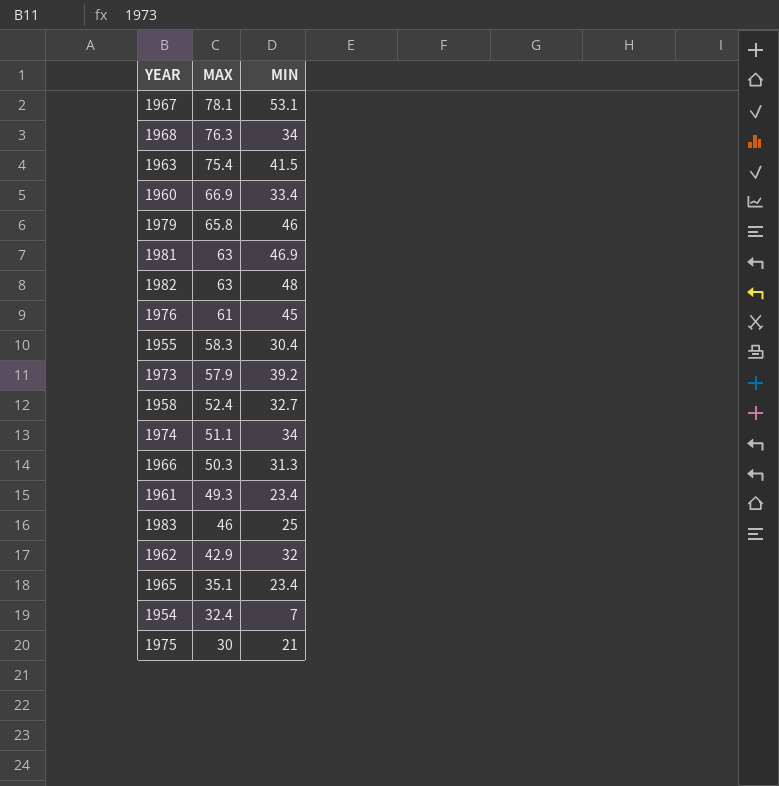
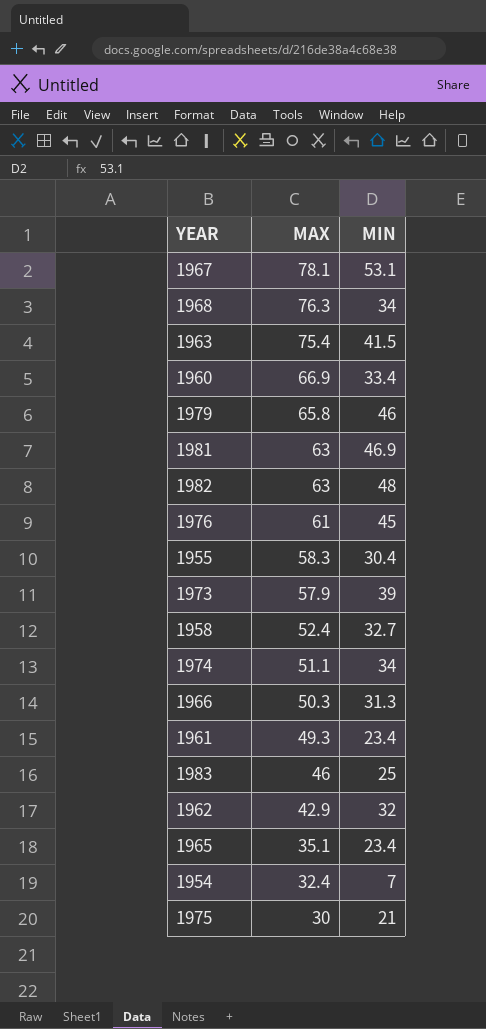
1973 | MIN: 39.2 -> 39

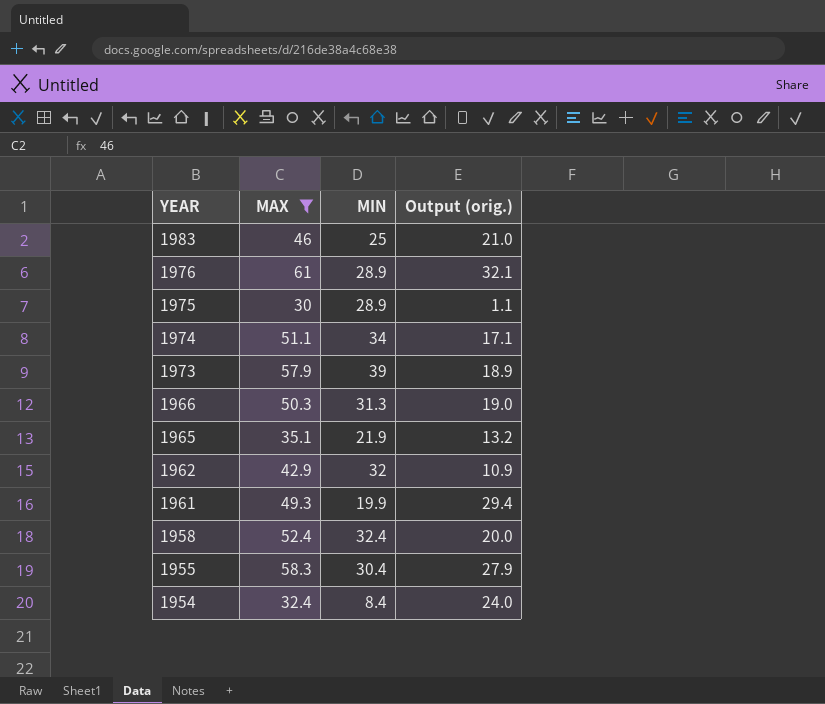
filter: none -> MAX <= 61
row order: MAX descending -> YEAR descending
column Output (orig.) | formula: none -> [MAX] - [MIN]
1976 | MIN: 45 -> 28.9
1975 | MIN: 21 -> 28.9
1965 | MIN: 23.4 -> 21.9
1961 | MIN: 23.4 -> 19.9
1958 | MIN: 32.7 -> 32.4
1954 | MIN: 7 -> 8.4

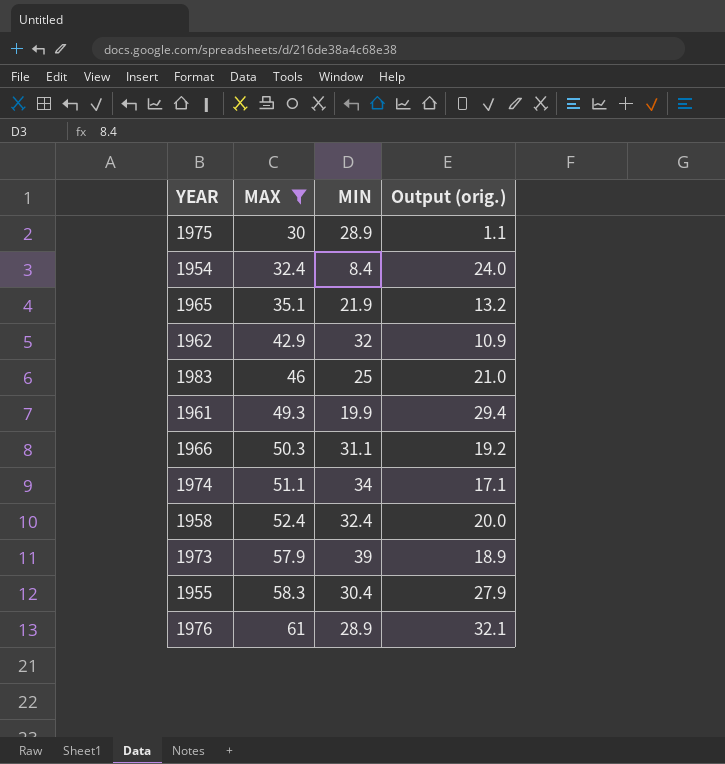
row order: YEAR descending -> MAX ascending
1966 | MIN: 31.3 -> 31.1
1966 | Output (orig.): 19.0 -> 19.2

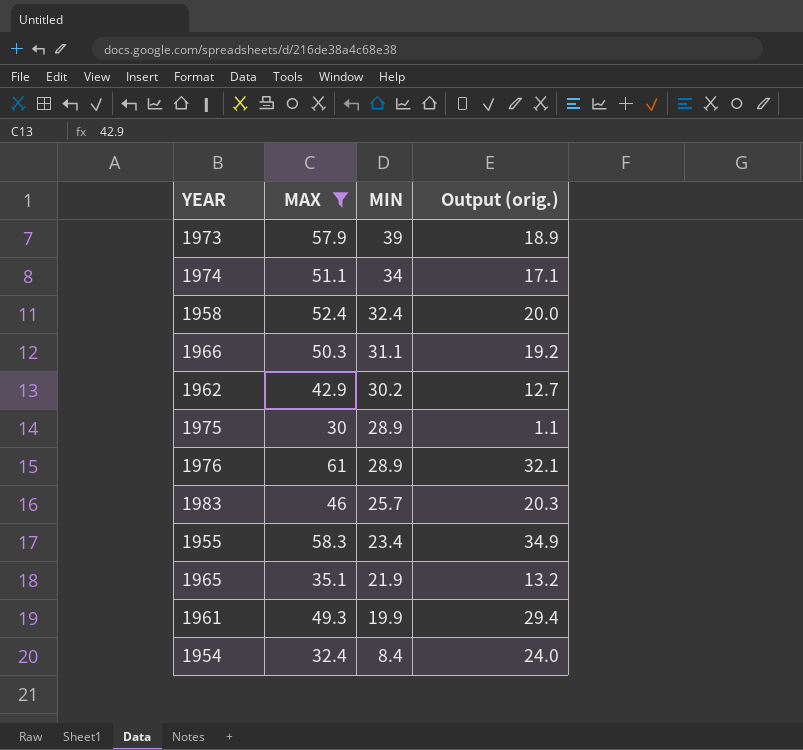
row order: MAX ascending -> MIN descending
1962 | MIN: 32 -> 30.2
1962 | Output (orig.): 10.9 -> 12.7
1983 | MIN: 25 -> 25.7
1983 | Output (orig.): 21.0 -> 20.3
1955 | MIN: 30.4 -> 23.4
1955 | Output (orig.): 27.9 -> 34.9

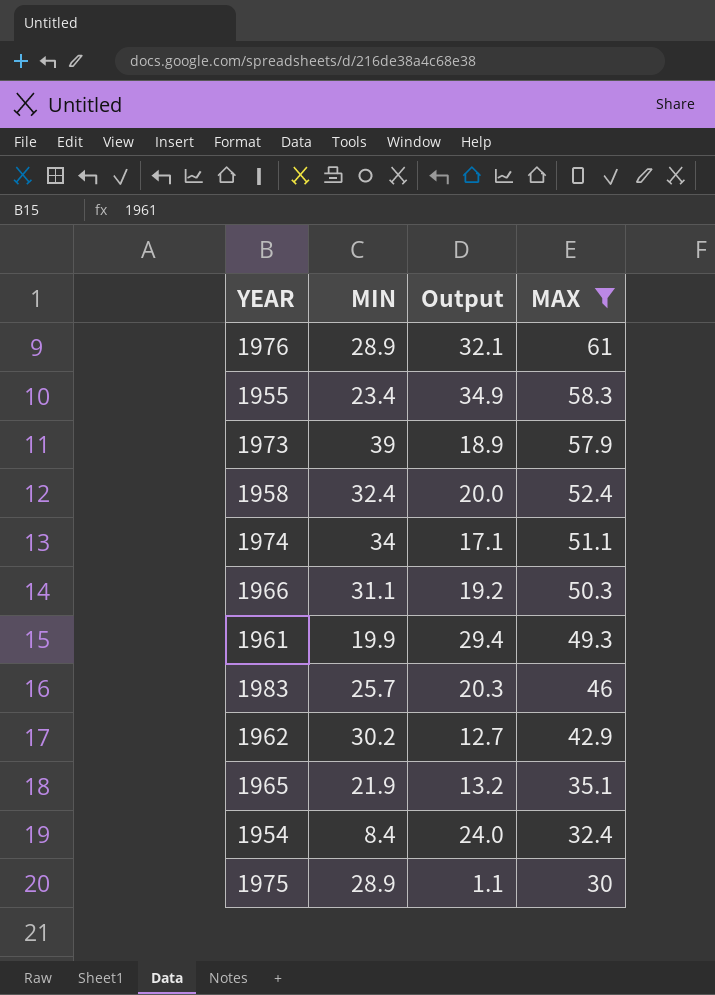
row order: MIN descending -> MAX descending
column name: Output (orig.) -> Output
column MAX | position: 2 -> 4

